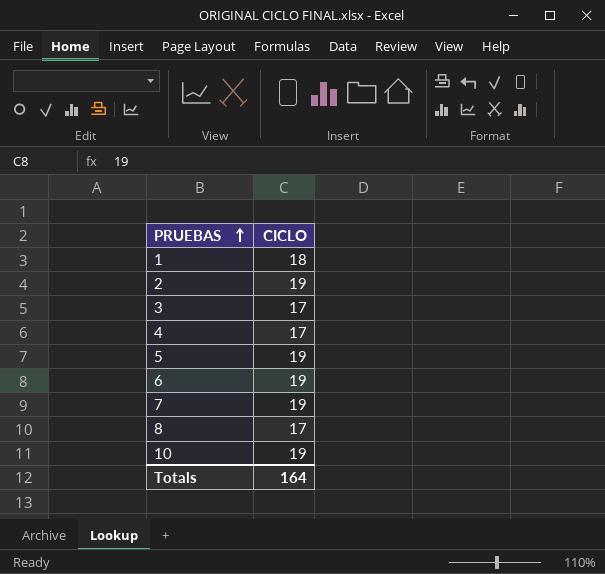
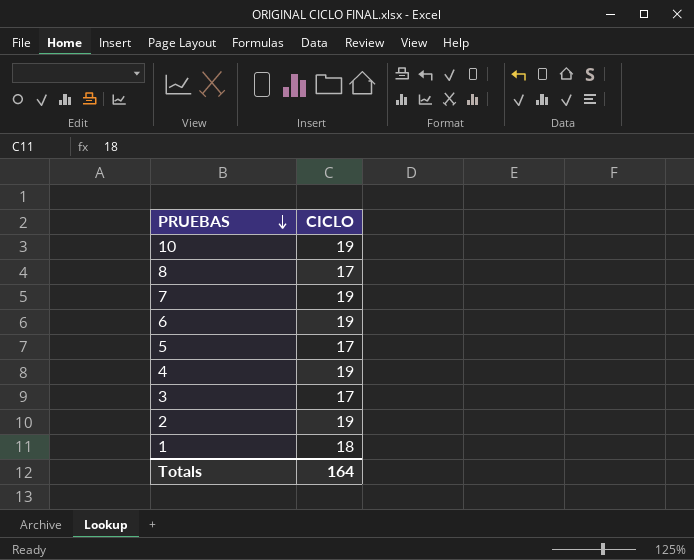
row order: PRUEBAS ascending -> PRUEBAS descending
5 | CICLO: 19 -> 17
4 | CICLO: 17 -> 19

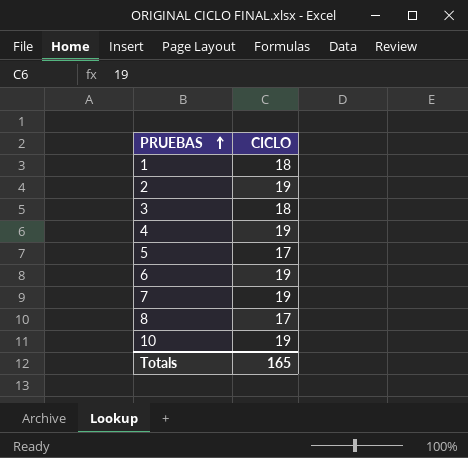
row order: PRUEBAS descending -> PRUEBAS ascending
3 | CICLO: 17 -> 18
Totals | CICLO: 164 -> 165

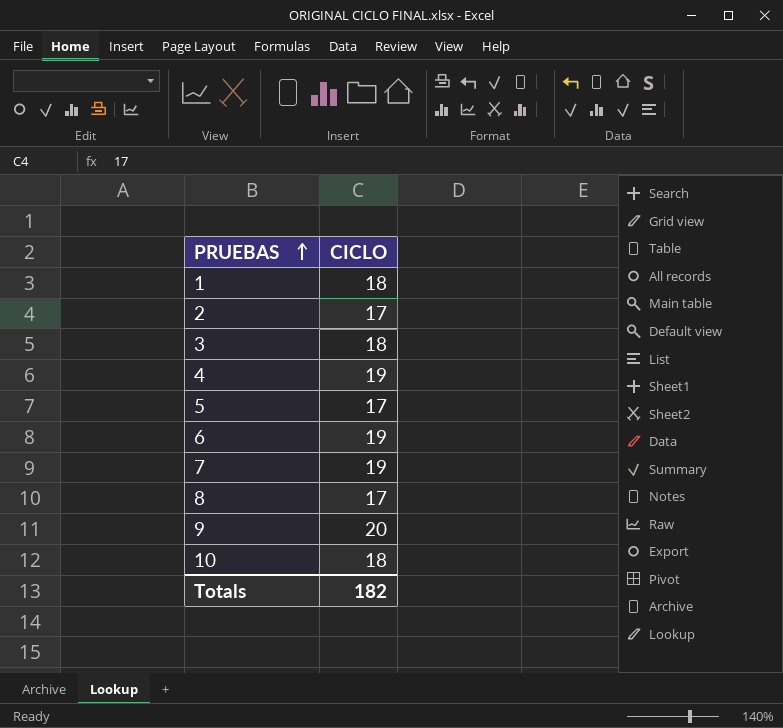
2 | CICLO: 19 -> 17
row 9: none -> 20
10 | CICLO: 19 -> 18
Totals | CICLO: 165 -> 182

